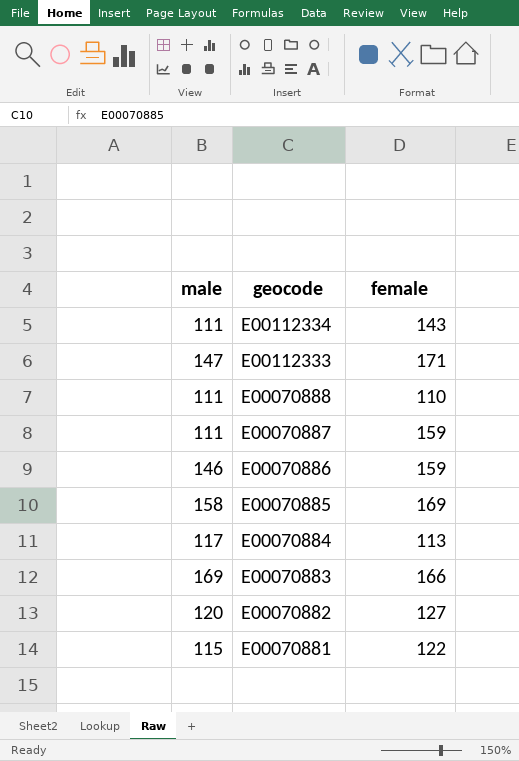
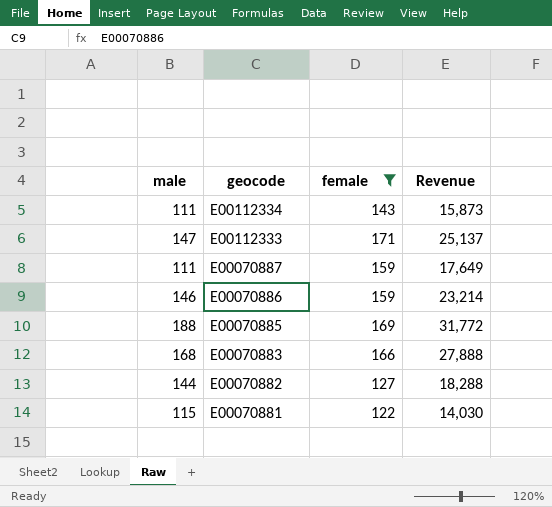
filter: none -> female >= 122
column Revenue | formula: none -> [male] * [female]
E00070885 | male: 158 -> 188
E00070883 | male: 169 -> 168
E00070882 | male: 120 -> 144

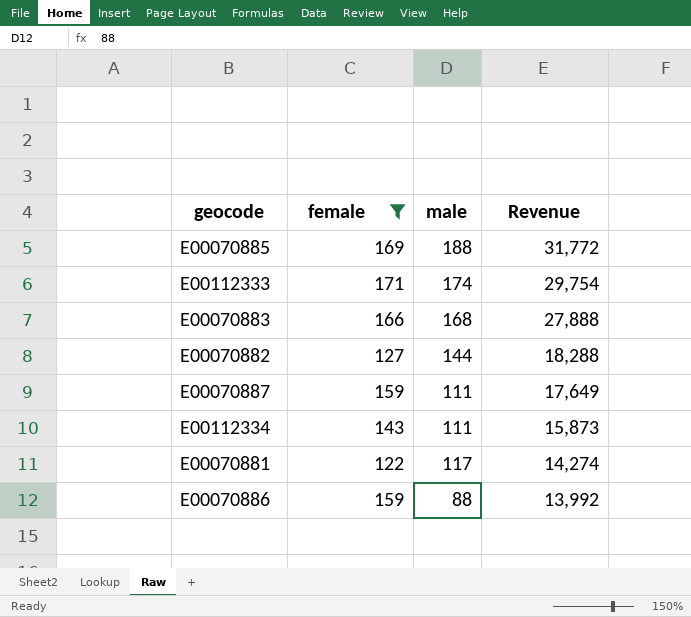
row order: geocode descending -> Revenue descending
column male | position: 1 -> 3
E00112333 | male: 147 -> 174
E00112333 | Revenue: 25,137 -> 29,754
E00070881 | male: 115 -> 117
E00070881 | Revenue: 14,030 -> 14,274
E00070886 | male: 146 -> 88
E00070886 | Revenue: 23,214 -> 13,992

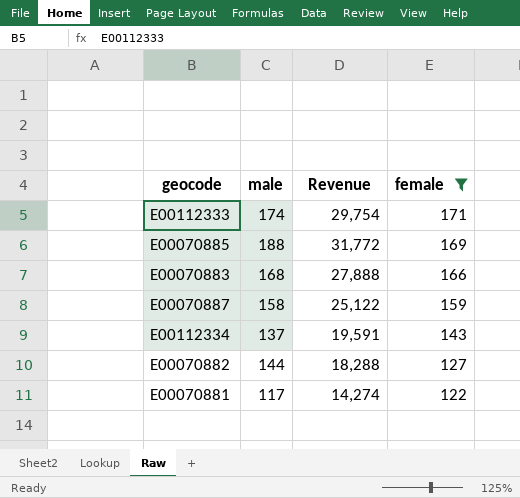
row order: Revenue descending -> female descending
column female | position: 2 -> 4
row E00070886: 159 | 88 | 13,992 -> none
E00070887 | male: 111 -> 158
E00070887 | Revenue: 17,649 -> 25,122
E00112334 | male: 111 -> 137
E00112334 | Revenue: 15,873 -> 19,591

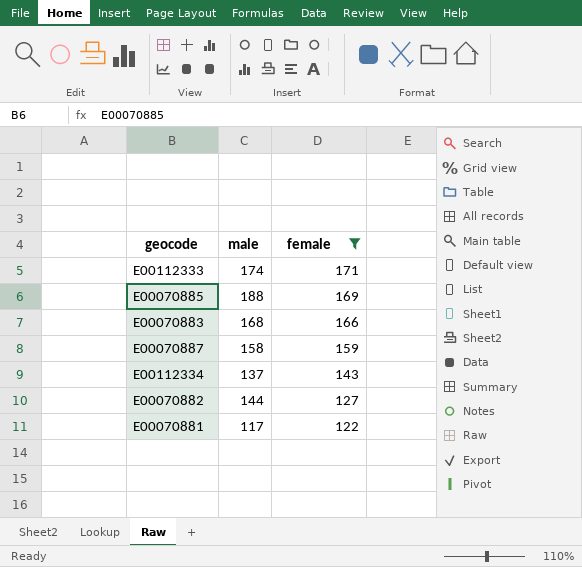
column Revenue | formula: [male] * [female] -> none

